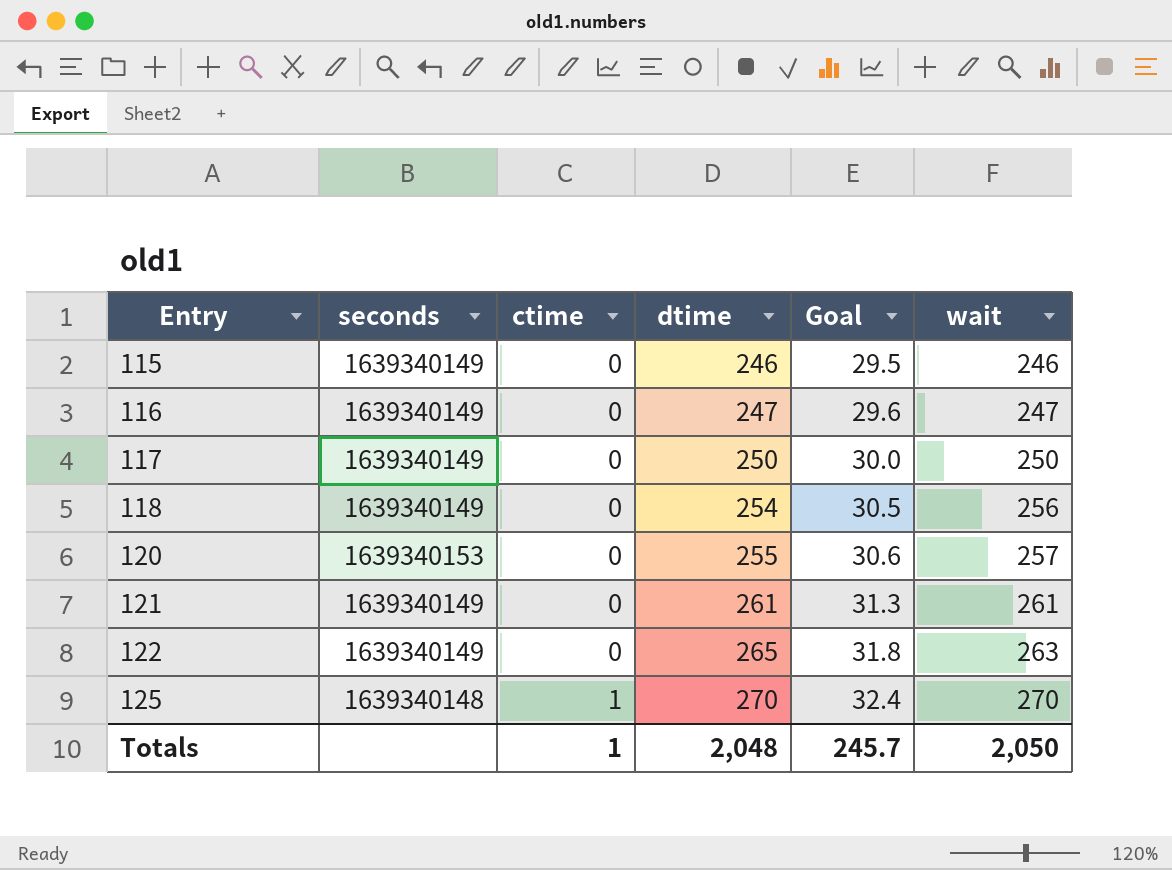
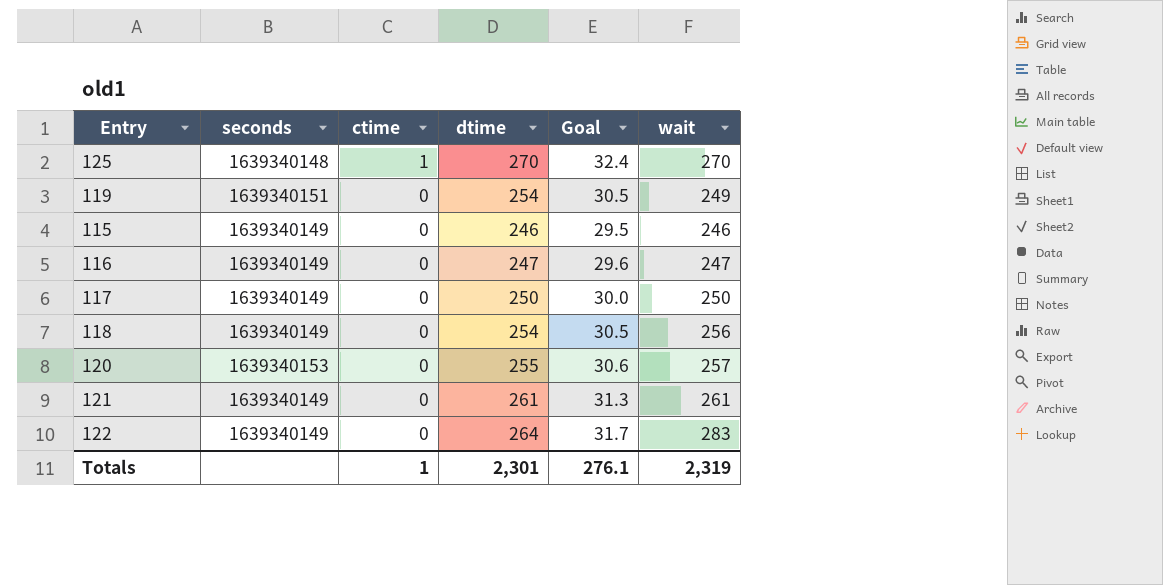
row order: Entry ascending -> ctime descending
row 119: none -> 1639340151 | 0 | 254 | 30.5 | 249
122 | dtime: 265 -> 264
122 | Goal: 31.8 -> 31.7
122 | wait: 263 -> 283
Totals | dtime: 2,048 -> 2,301
Totals | Goal: 245.7 -> 276.1
Totals | wait: 2,050 -> 2,319

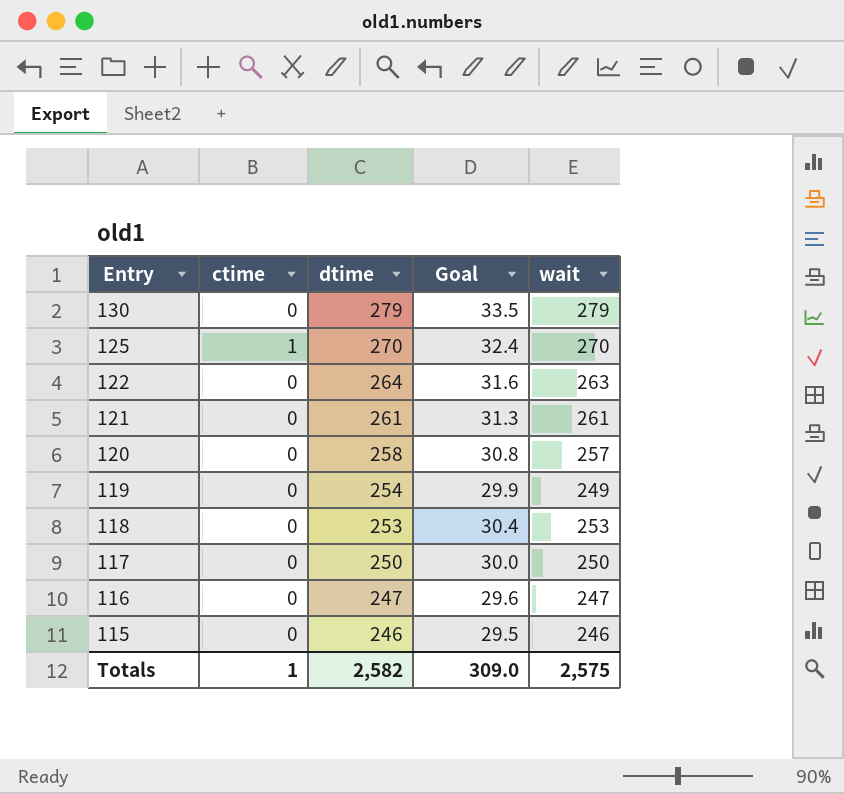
row order: ctime descending -> Entry descending
column seconds | position: 2 -> none
column Goal | formula: [dtime] * 0.12 -> [wait] * 0.12
row 130: none -> 0 | 279 | 33.5 | 279
122 | wait: 283 -> 263
120 | dtime: 255 -> 258
118 | dtime: 254 -> 253
118 | wait: 256 -> 253
Totals | dtime: 2,301 -> 2,582
Totals | Goal: 276.1 -> 309.0
Totals | wait: 2,319 -> 2,575

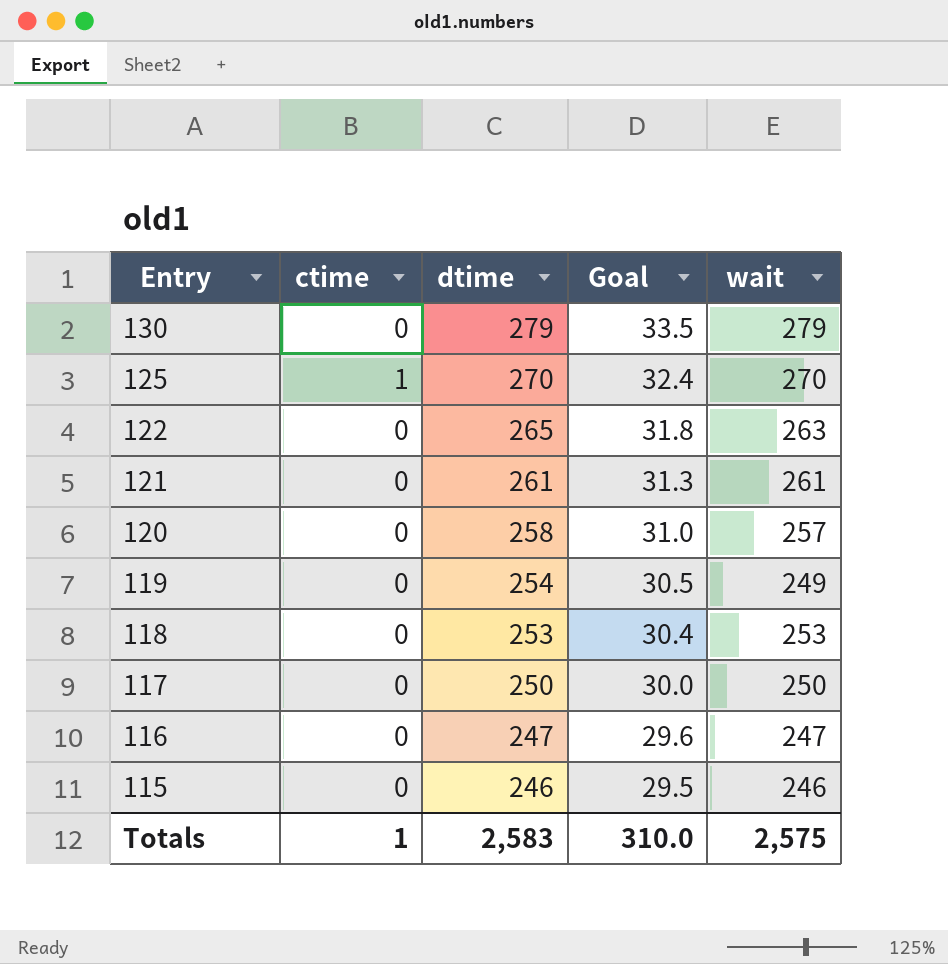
column Goal | formula: [wait] * 0.12 -> [dtime] * 0.12
122 | dtime: 264 -> 265
Totals | dtime: 2,582 -> 2,583
Totals | Goal: 309.0 -> 310.0

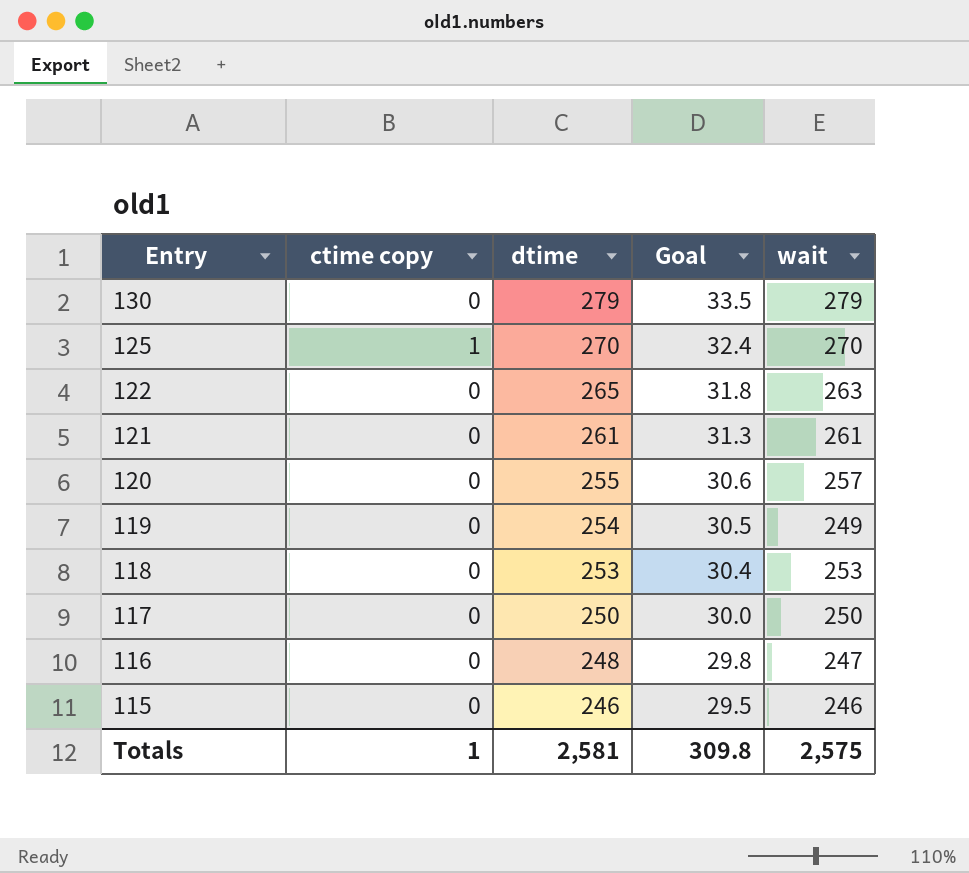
column name: ctime -> ctime copy
120 | dtime: 258 -> 255
120 | Goal: 31.0 -> 30.6
116 | dtime: 247 -> 248
116 | Goal: 29.6 -> 29.8
Totals | dtime: 2,583 -> 2,581
Totals | Goal: 310.0 -> 309.8

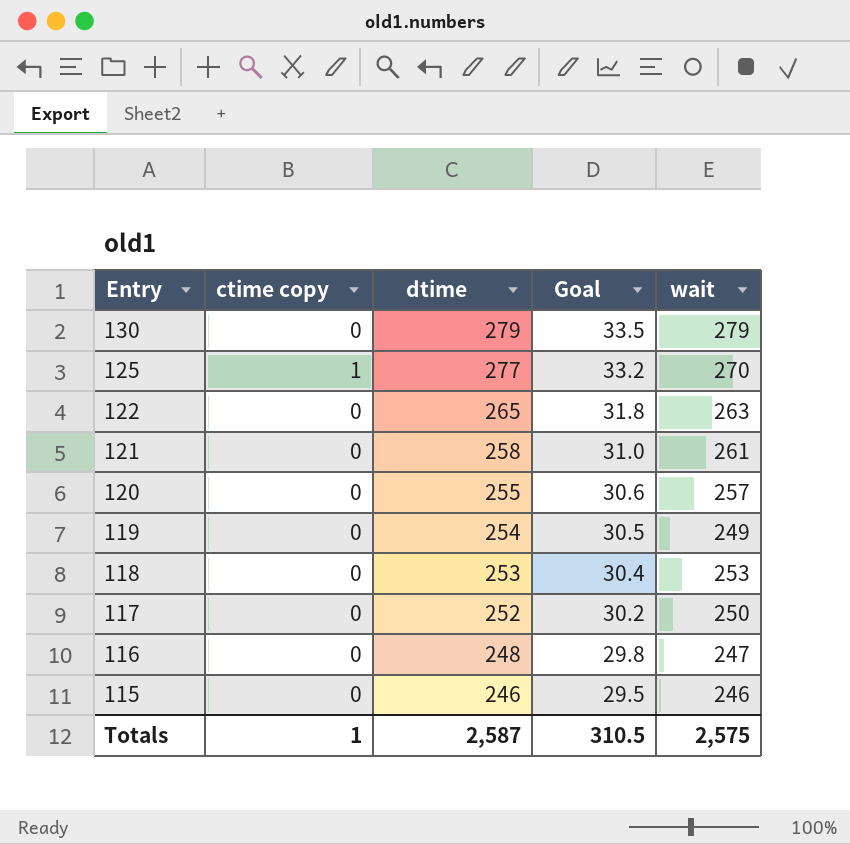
125 | dtime: 270 -> 277
125 | Goal: 32.4 -> 33.2
121 | dtime: 261 -> 258
121 | Goal: 31.3 -> 31.0
117 | dtime: 250 -> 252
117 | Goal: 30.0 -> 30.2
Totals | dtime: 2,581 -> 2,587
Totals | Goal: 309.8 -> 310.5

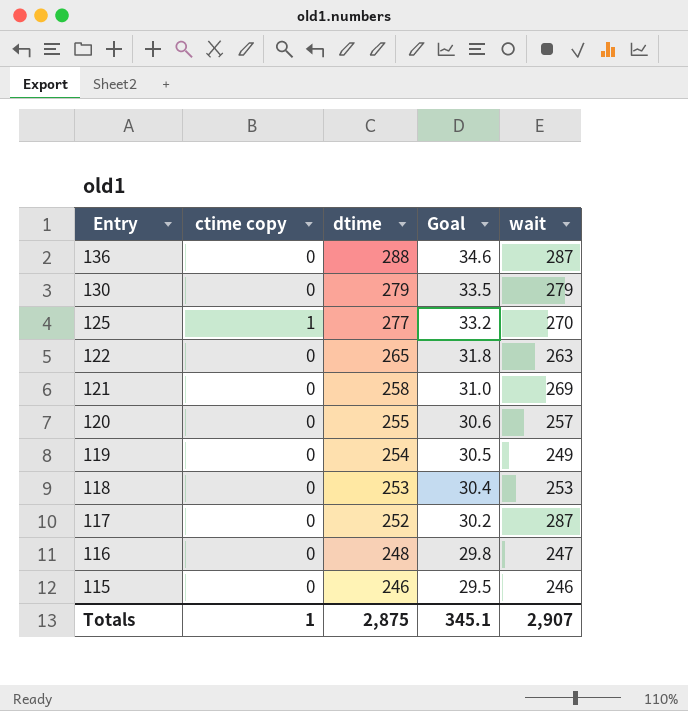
row 136: none -> 0 | 288 | 34.6 | 287
121 | wait: 261 -> 269
117 | wait: 250 -> 287
Totals | dtime: 2,587 -> 2,875
Totals | Goal: 310.5 -> 345.1
Totals | wait: 2,575 -> 2,907

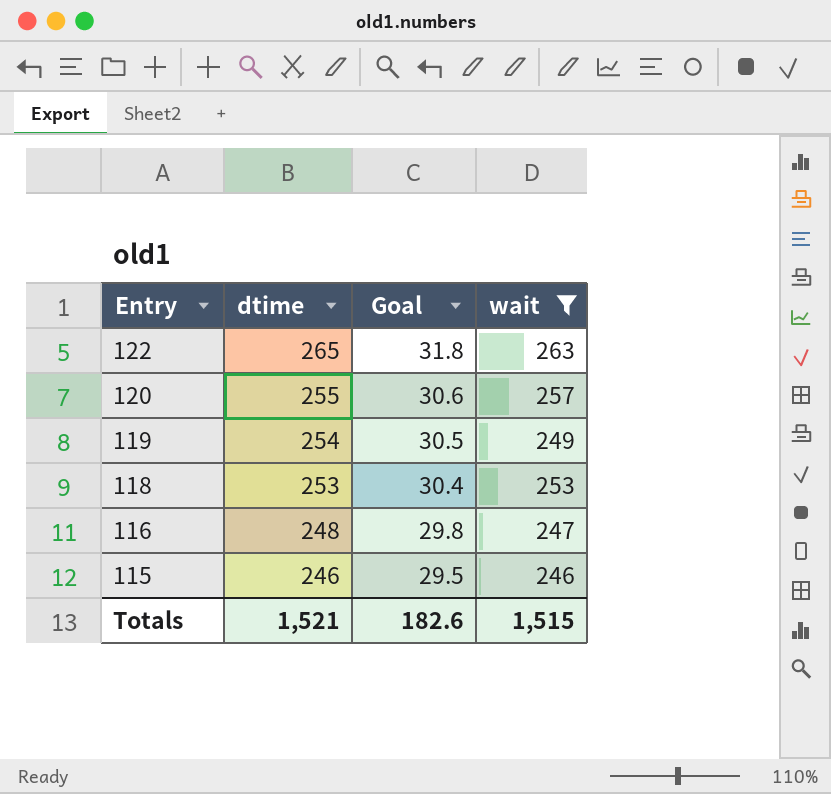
filter: none -> wait <= 263
column ctime copy | position: 2 -> none
Totals | dtime: 2,875 -> 1,521
Totals | Goal: 345.1 -> 182.6
Totals | wait: 2,907 -> 1,515

